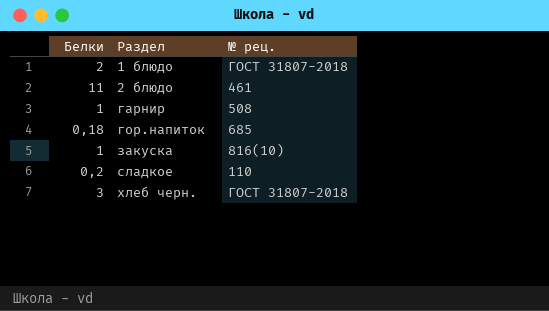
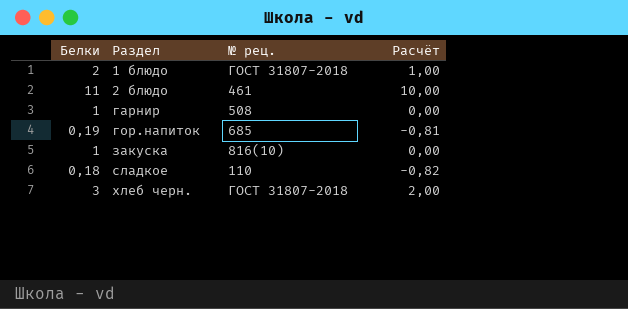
column Расчёт | formula: none -> [Белки] - 1
гор.напиток | Белки: 0,18 -> 0,19
сладкое | Белки: 0,2 -> 0,18

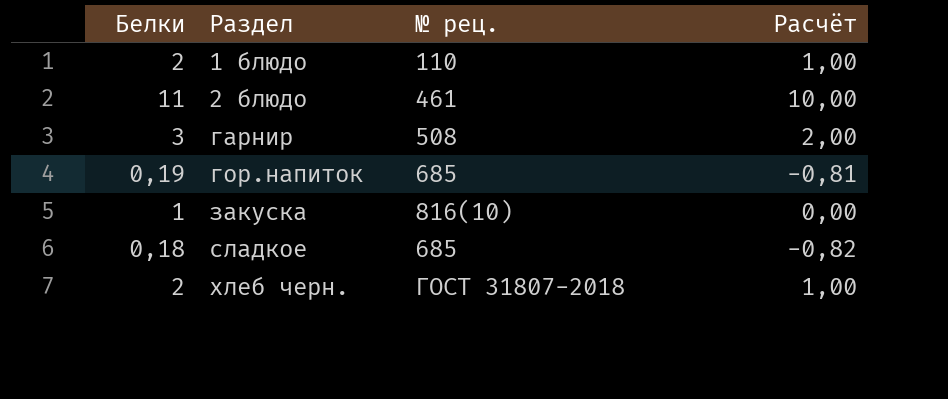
1 блюдо | № рец.: ГОСТ 31807-2018 -> 110
гарнир | Белки: 1 -> 3
гарнир | Расчёт: 0,00 -> 2,00
сладкое | № рец.: 110 -> 685
хлеб черн. | Белки: 3 -> 2
хлеб черн. | Расчёт: 2,00 -> 1,00

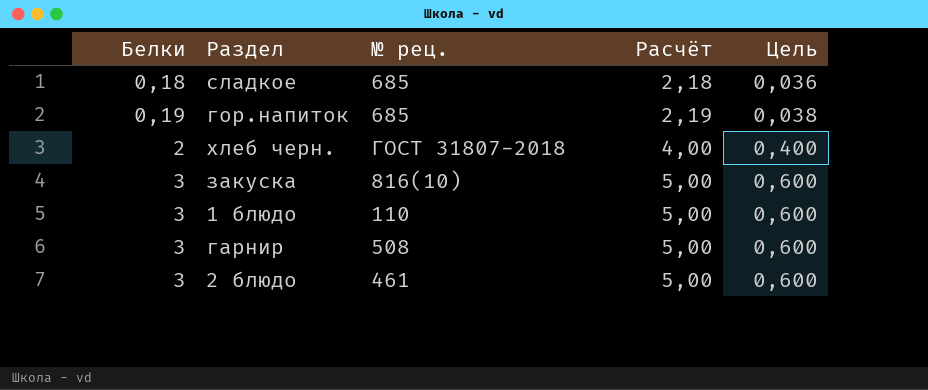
row order: Раздел ascending -> Белки ascending
column Расчёт | formula: [Белки] - 1 -> [Белки] + 2
column Цель | formula: none -> [Белки] * 0,2
закуска | Белки: 1 -> 3
1 блюдо | Белки: 2 -> 3
2 блюдо | Белки: 11 -> 3

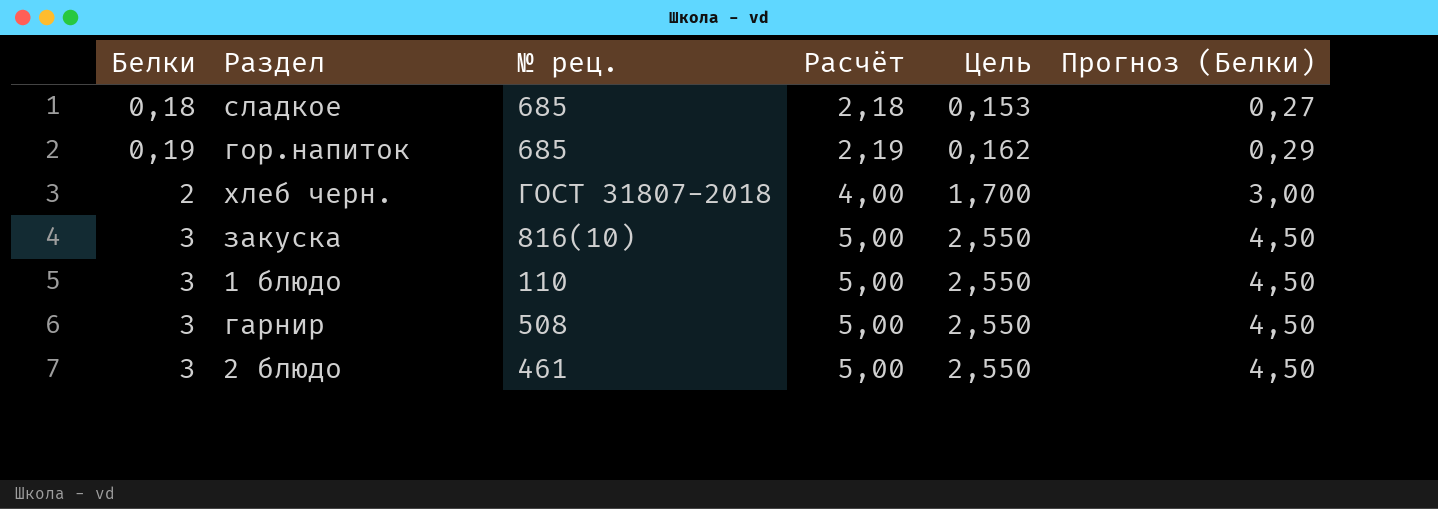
column Цель | formula: [Белки] * 0,2 -> [Белки] * 0,85
column Прогноз (Белки) | formula: none -> [Белки] * 1,5

